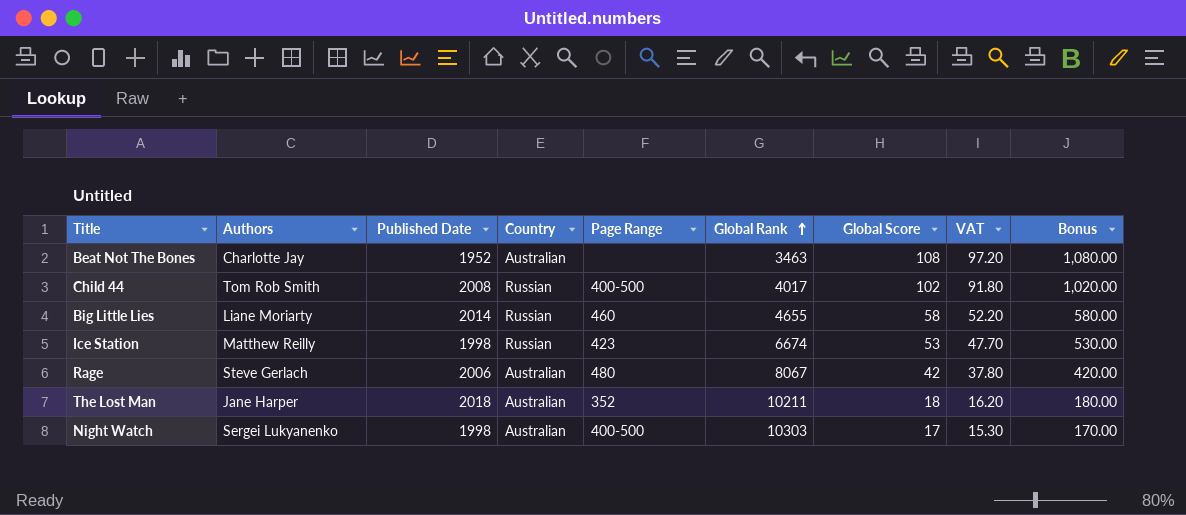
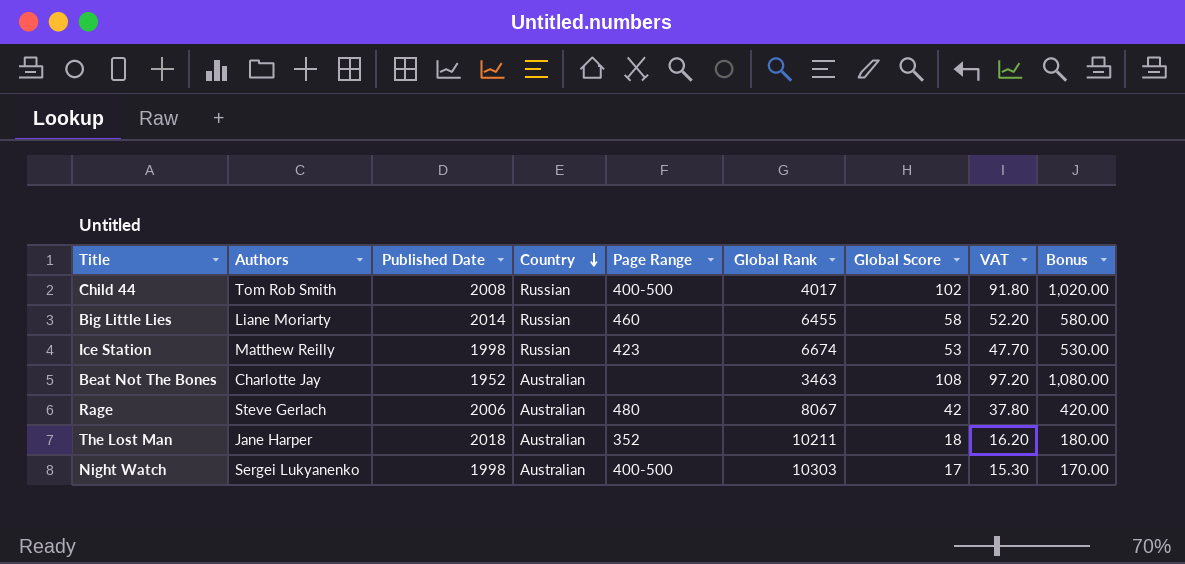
row order: Global Rank ascending -> Country descending
Big Little Lies | Global Rank: 4655 -> 6455

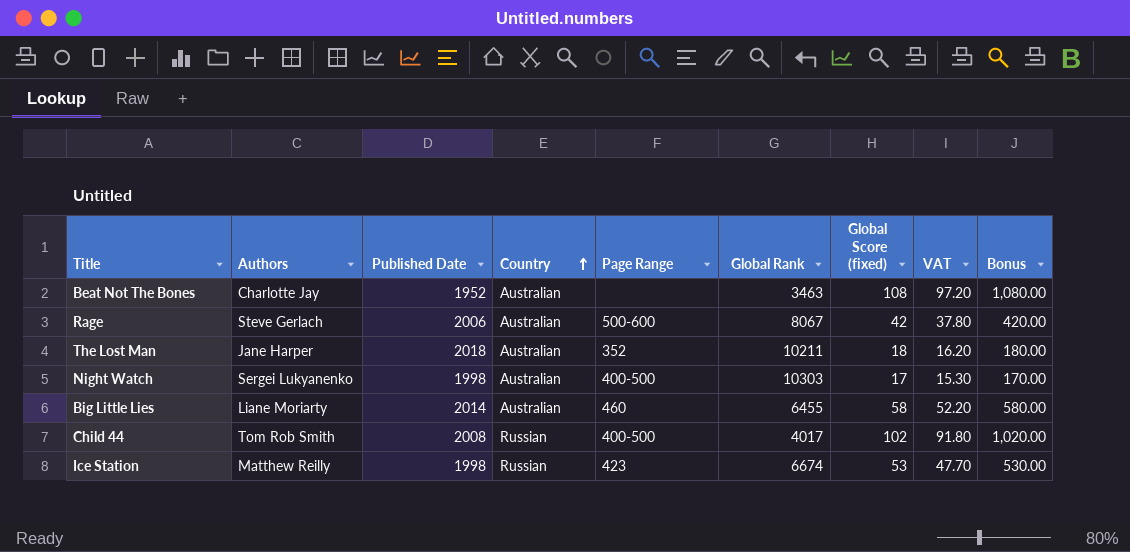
row order: Country descending -> Country ascending
column name: Global Score -> Global Score (fixed)
Rage | Page Range: 480 -> 500-600
Big Little Lies | Country: Russian -> Australian

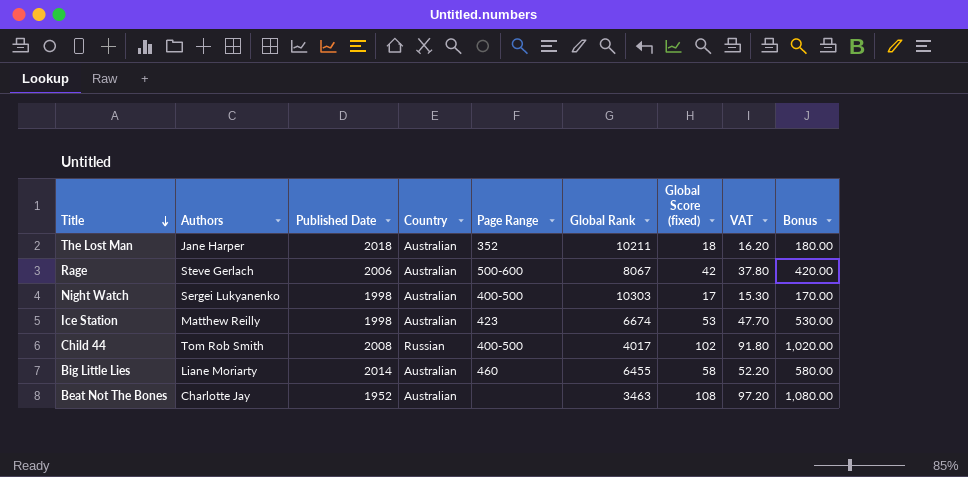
row order: Country ascending -> Title descending
Ice Station | Country: Russian -> Australian

